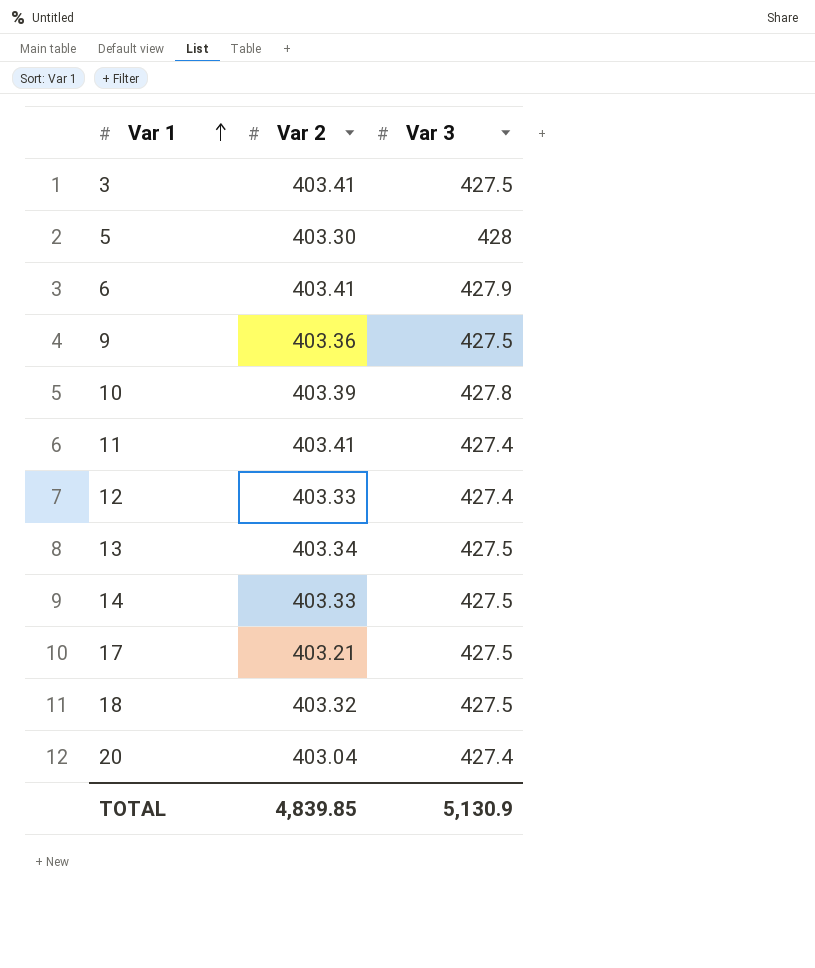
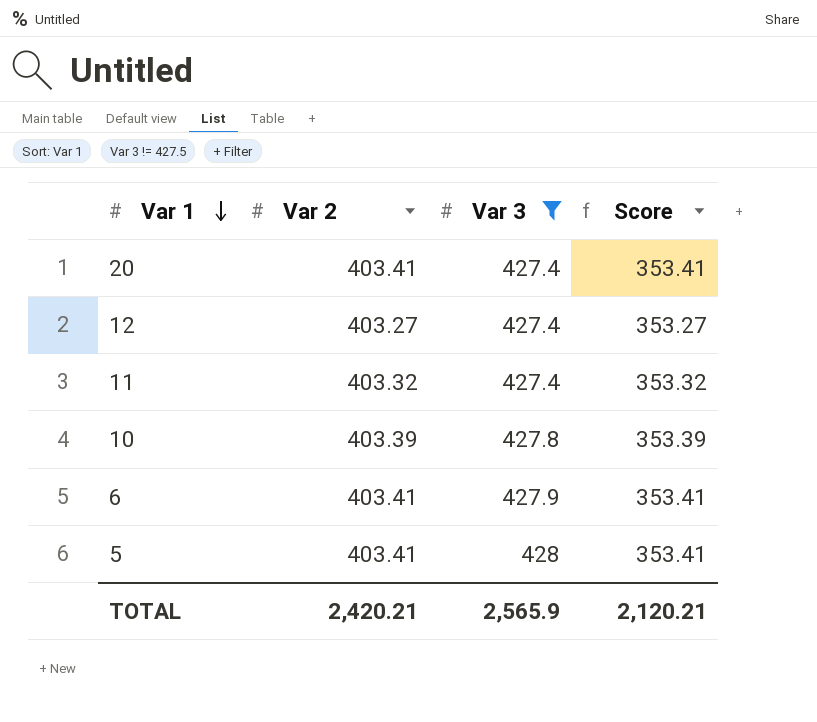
filter: none -> Var 3 != 427.5
row order: Var 1 ascending -> Var 1 descending
column Score | formula: none -> [Var 2] - 50
20 | Var 2: 403.04 -> 403.41
12 | Var 2: 403.33 -> 403.27
11 | Var 2: 403.41 -> 403.32
5 | Var 2: 403.30 -> 403.41
TOTAL | Var 2: 4,839.85 -> 2,420.21
TOTAL | Var 3: 5,130.9 -> 2,565.9

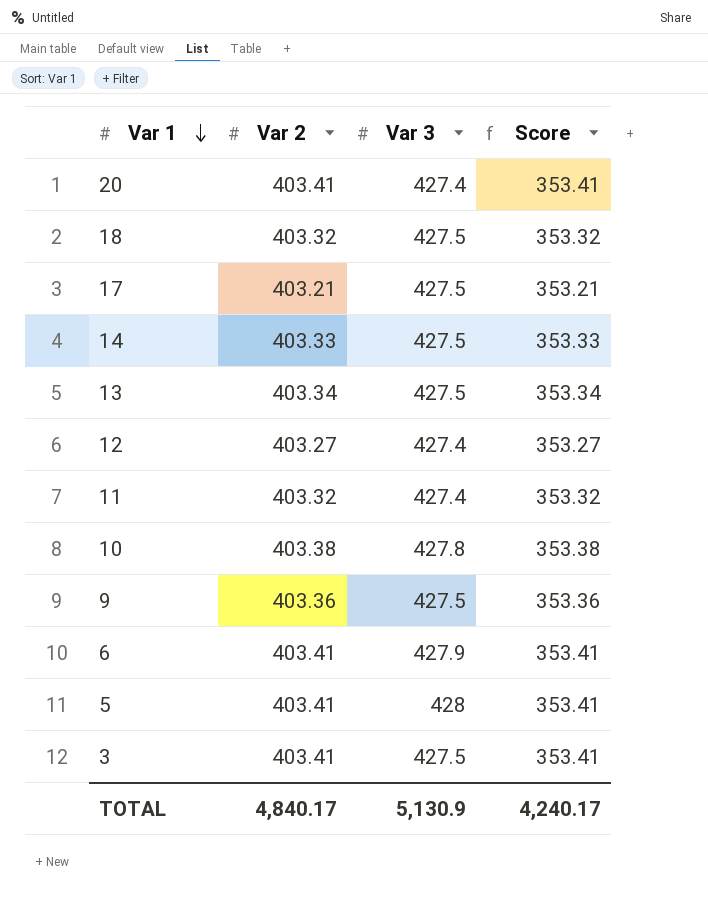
filter: Var 3 != 427.5 -> none
10 | Var 2: 403.39 -> 403.38
10 | Score: 353.39 -> 353.38
TOTAL | Var 2: 2,420.21 -> 4,840.17
TOTAL | Var 3: 2,565.9 -> 5,130.9
TOTAL | Score: 2,120.21 -> 4,240.17

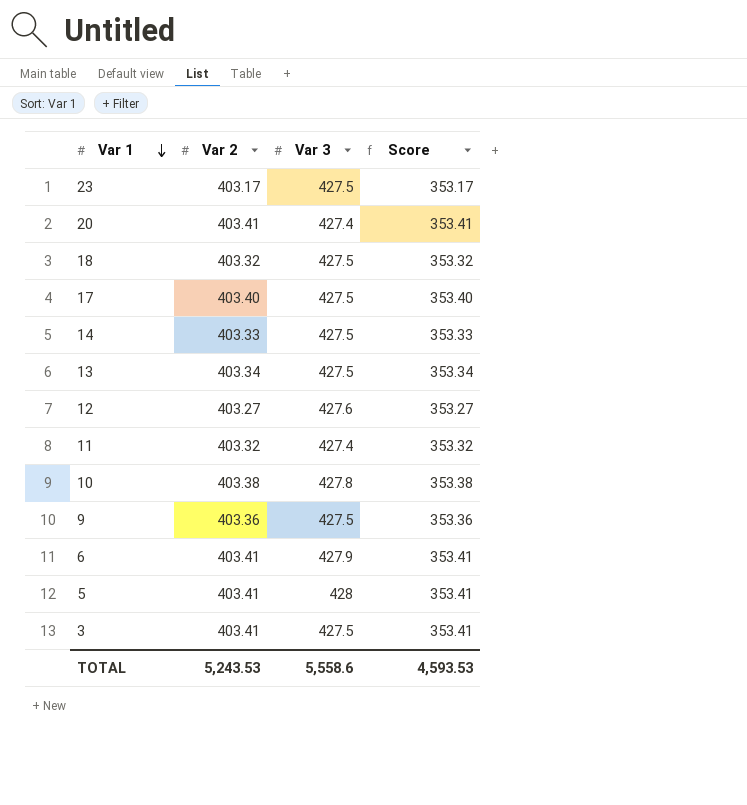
row 23: none -> 403.17 | 427.5 | 353.17
17 | Var 2: 403.21 -> 403.40
17 | Score: 353.21 -> 353.40
12 | Var 3: 427.4 -> 427.6
TOTAL | Var 2: 4,840.17 -> 5,243.53
TOTAL | Var 3: 5,130.9 -> 5,558.6
TOTAL | Score: 4,240.17 -> 4,593.53

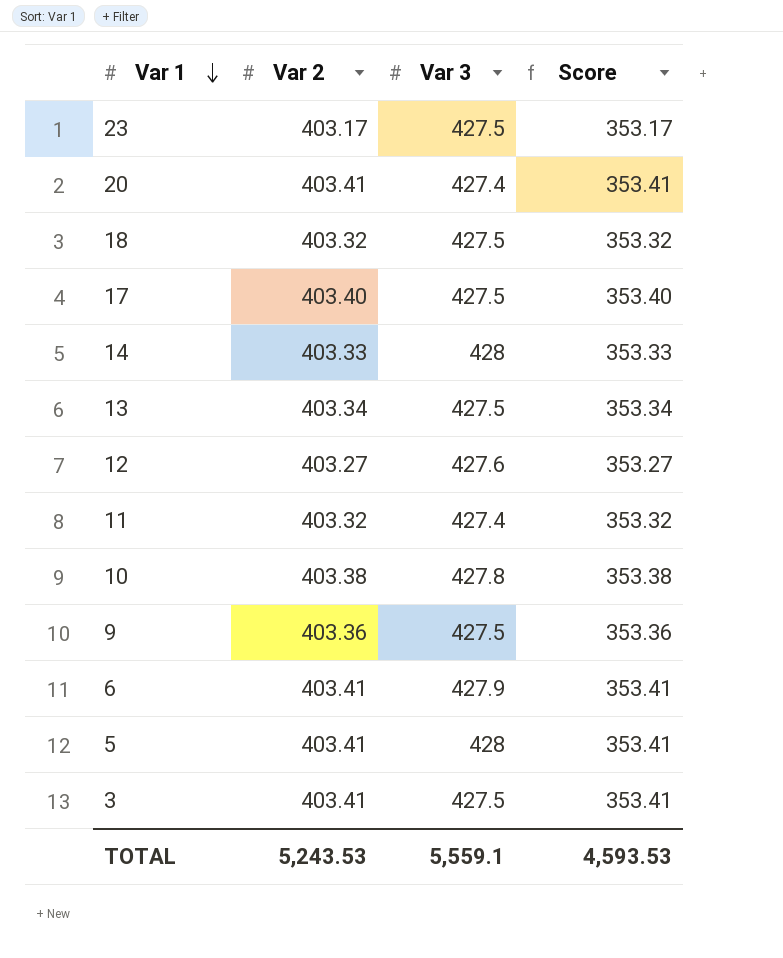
14 | Var 3: 427.5 -> 428
TOTAL | Var 3: 5,558.6 -> 5,559.1

